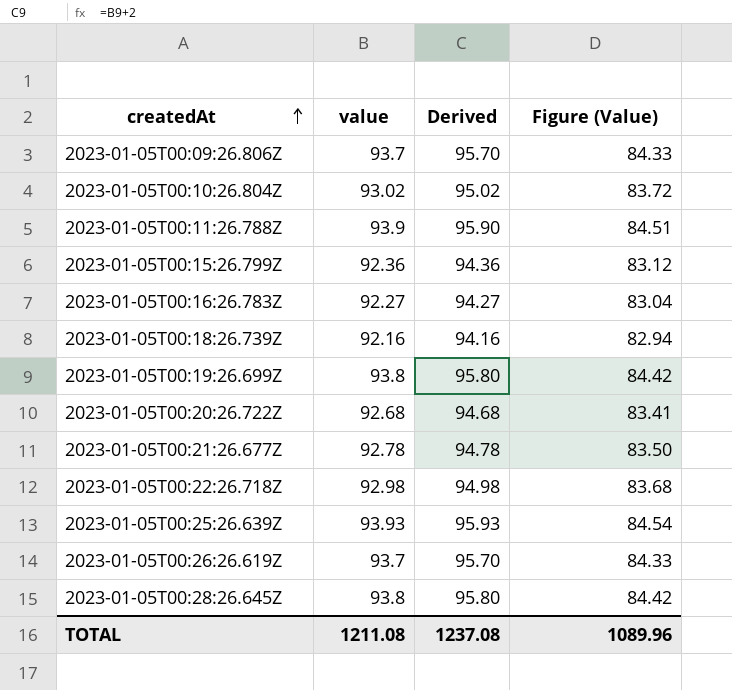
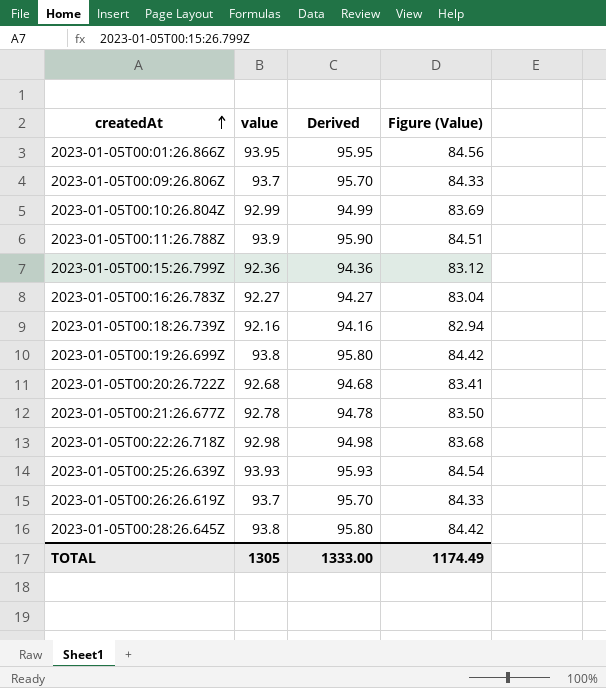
row 2023-01-05T00:01:26.866Z: none -> 93.95 | 95.95 | 84.56
2023-01-05T00:10:26.804Z | value: 93.02 -> 92.99
2023-01-05T00:10:26.804Z | Derived: 95.02 -> 94.99
2023-01-05T00:10:26.804Z | Figure (Value): 83.72 -> 83.69
TOTAL | value: 1211.08 -> 1305
TOTAL | Derived: 1237.08 -> 1333.00
TOTAL | Figure (Value): 1089.96 -> 1174.49

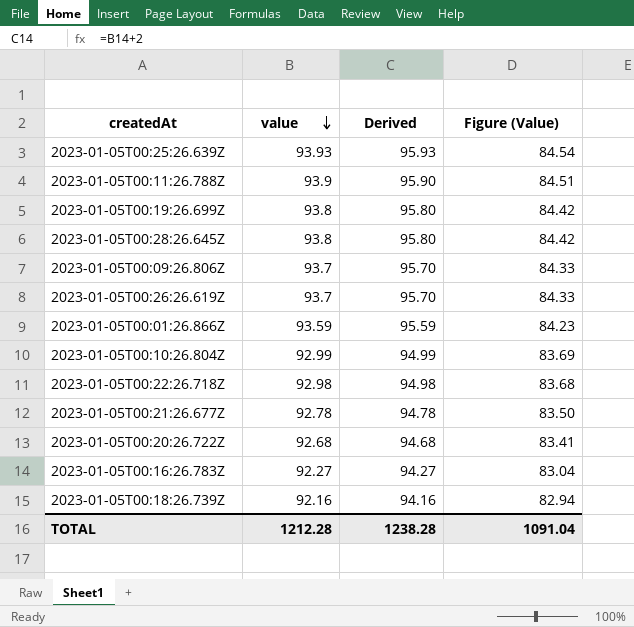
row order: createdAt ascending -> value descending
row 2023-01-05T00:15:26.799Z: 92.36 | 94.36 | 83.12 -> none
2023-01-05T00:01:26.866Z | value: 93.95 -> 93.59
2023-01-05T00:01:26.866Z | Derived: 95.95 -> 95.59
2023-01-05T00:01:26.866Z | Figure (Value): 84.56 -> 84.23
TOTAL | value: 1305 -> 1212.28
TOTAL | Derived: 1333.00 -> 1238.28
TOTAL | Figure (Value): 1174.49 -> 1091.04

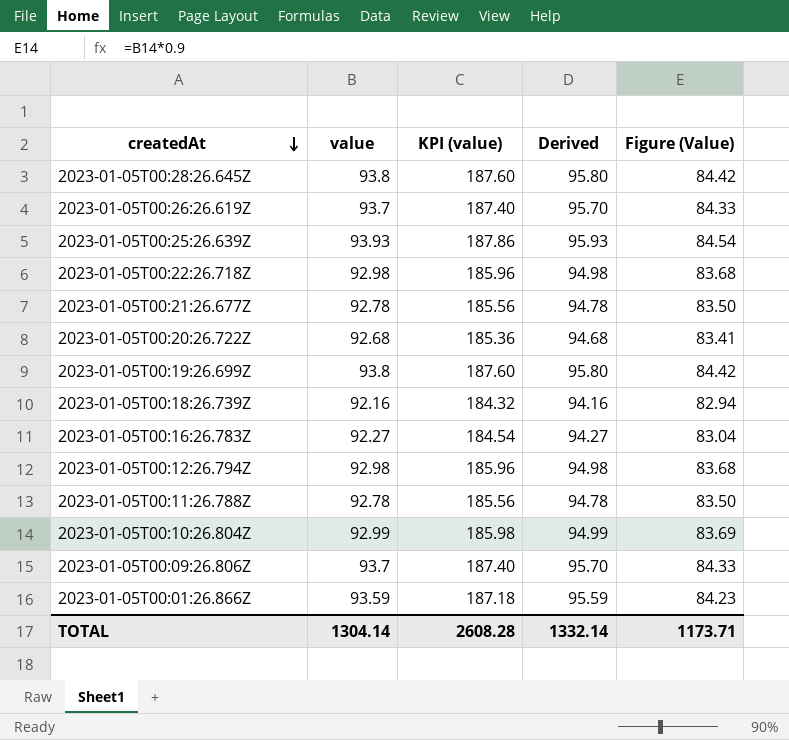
row order: value descending -> createdAt descending
column KPI (value) | formula: none -> [value] * 2
row 2023-01-05T00:12:26.794Z: none -> 92.98 | 185.96 | 94.98 | 83.68
2023-01-05T00:11:26.788Z | value: 93.9 -> 92.78
2023-01-05T00:11:26.788Z | Derived: 95.90 -> 94.78
2023-01-05T00:11:26.788Z | Figure (Value): 84.51 -> 83.50
TOTAL | value: 1212.28 -> 1304.14
TOTAL | Derived: 1238.28 -> 1332.14
TOTAL | Figure (Value): 1091.04 -> 1173.71

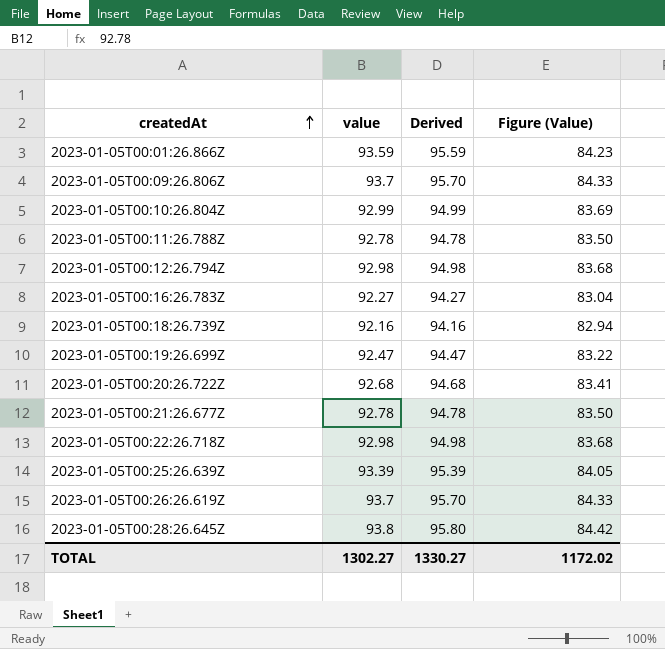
row order: createdAt descending -> createdAt ascending
column KPI (value) | formula: [value] * 2 -> none
2023-01-05T00:19:26.699Z | value: 93.8 -> 92.47
2023-01-05T00:19:26.699Z | Derived: 95.80 -> 94.47
2023-01-05T00:19:26.699Z | Figure (Value): 84.42 -> 83.22
2023-01-05T00:25:26.639Z | value: 93.93 -> 93.39
2023-01-05T00:25:26.639Z | Derived: 95.93 -> 95.39
2023-01-05T00:25:26.639Z | Figure (Value): 84.54 -> 84.05
TOTAL | value: 1304.14 -> 1302.27
TOTAL | Derived: 1332.14 -> 1330.27
TOTAL | Figure (Value): 1173.71 -> 1172.02

